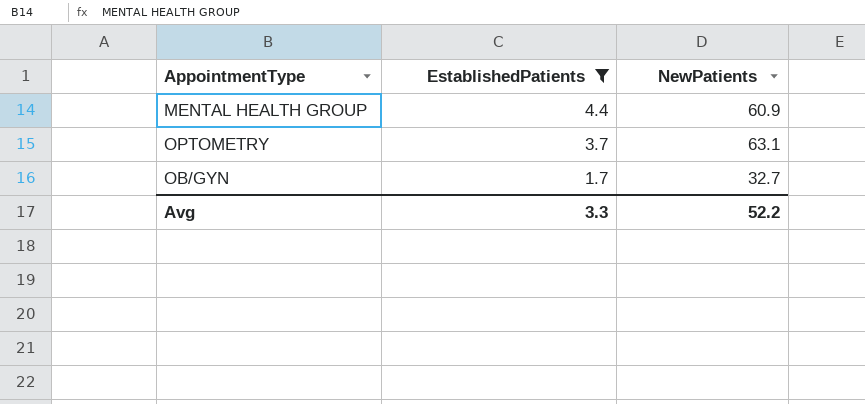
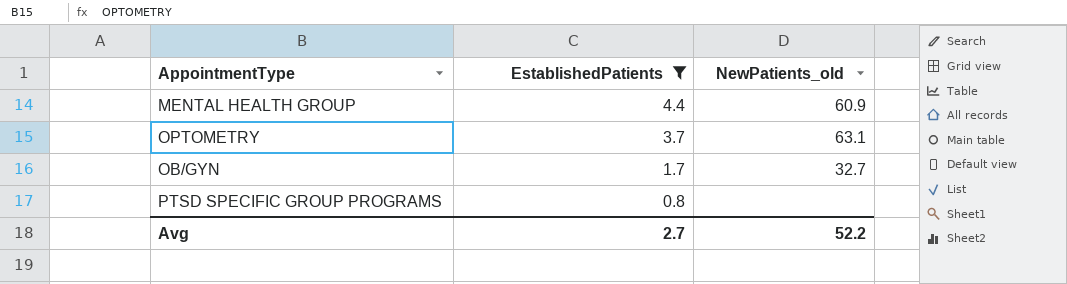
column name: NewPatients -> NewPatients_old
row PTSD SPECIFIC GROUP PROGRAMS: none -> 0.8 | none
Avg | EstablishedPatients: 3.3 -> 2.7

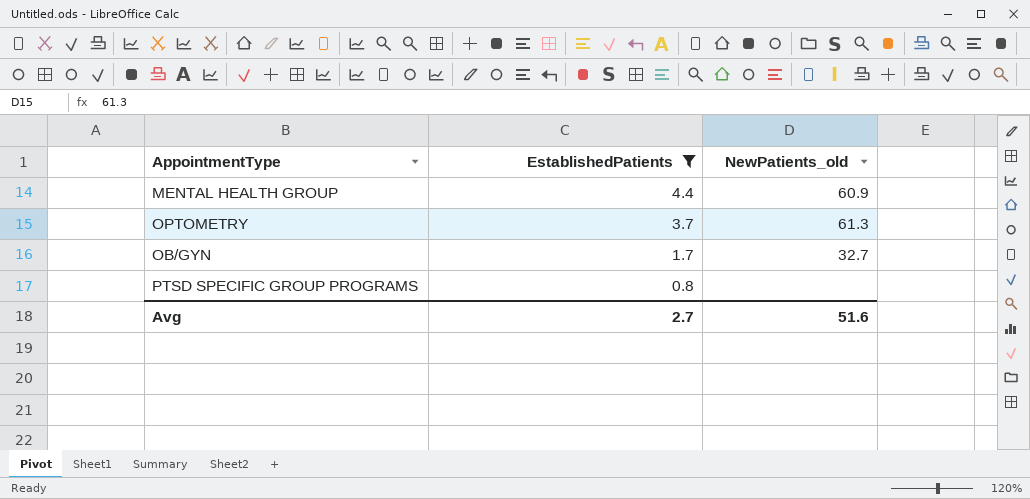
OPTOMETRY | NewPatients_old: 63.1 -> 61.3
Avg | NewPatients_old: 52.2 -> 51.6

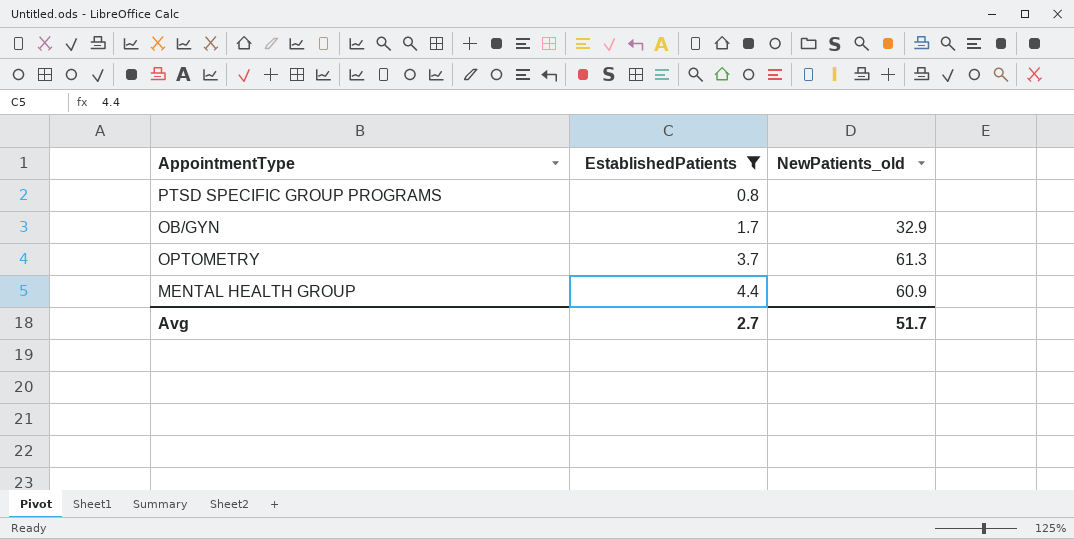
row order: EstablishedPatients descending -> EstablishedPatients ascending
OB/GYN | NewPatients_old: 32.7 -> 32.9
Avg | NewPatients_old: 51.6 -> 51.7

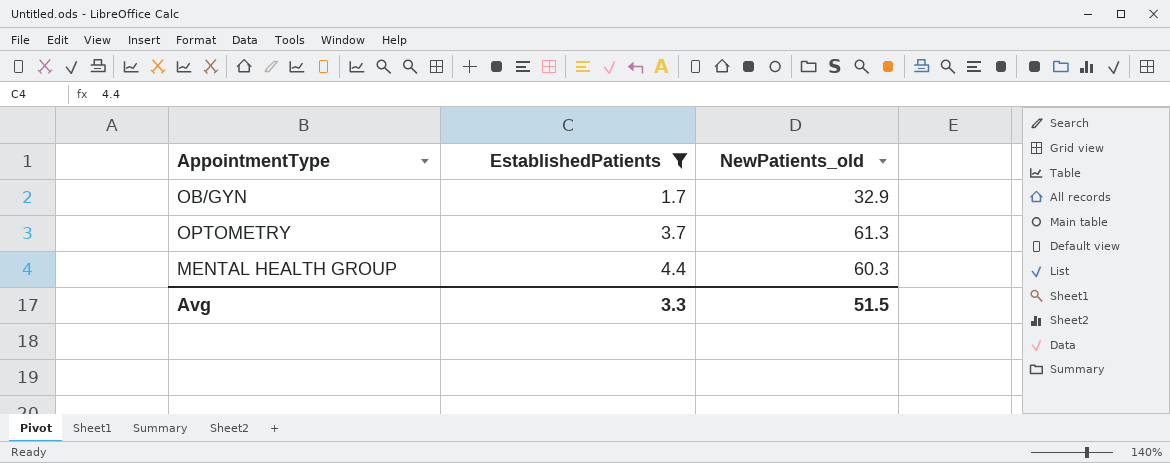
row PTSD SPECIFIC GROUP PROGRAMS: 0.8 | none -> none
MENTAL HEALTH GROUP | NewPatients_old: 60.9 -> 60.3
Avg | EstablishedPatients: 2.7 -> 3.3
Avg | NewPatients_old: 51.7 -> 51.5

